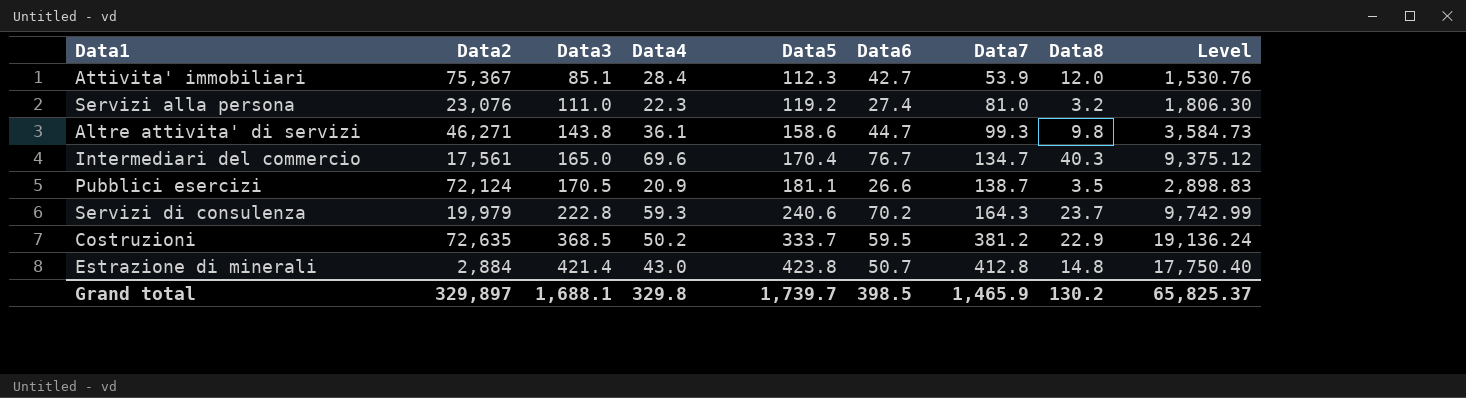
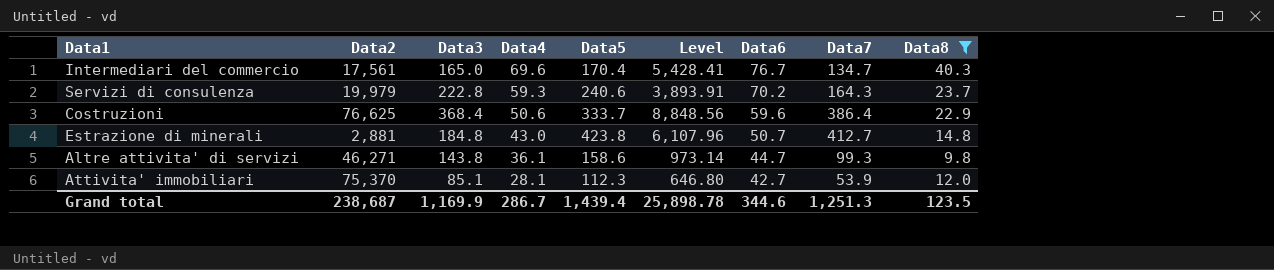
filter: none -> Data8 >= 9.8
row order: Data3 ascending -> Data4 descending
column Level | formula: [Data4] * [Data7] -> [Data7] * [Data8]
column Level | position: 9 -> 6
Costruzioni | Data2: 72,635 -> 76,625
Costruzioni | Data3: 368.5 -> 368.4
Costruzioni | Data4: 50.2 -> 50.6
Costruzioni | Data6: 59.5 -> 59.6
Costruzioni | Data7: 381.2 -> 386.4
Estrazione di minerali | Data2: 2,884 -> 2,881
Estrazione di minerali | Data3: 421.4 -> 184.8
Estrazione di minerali | Data7: 412.8 -> 412.7
Attivita' immobiliari | Data2: 75,367 -> 75,370
Attivita' immobiliari | Data4: 28.4 -> 28.1
Grand total | Data2: 329,897 -> 238,687
Grand total | Data3: 1,688.1 -> 1,169.9
Grand total | Data4: 329.8 -> 286.7
Grand total | Data5: 1,739.7 -> 1,439.4
Grand total | Level: 65,825.37 -> 25,898.78
Grand total | Data6: 398.5 -> 344.6
Grand total | Data7: 1,465.9 -> 1,251.3
Grand total | Data8: 130.2 -> 123.5

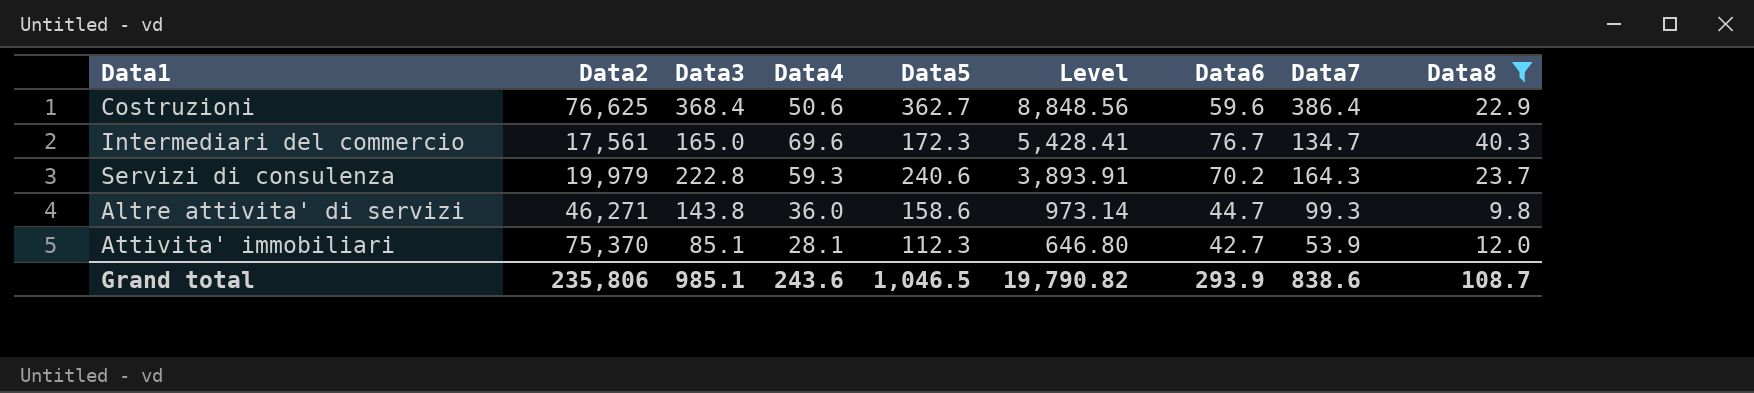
row order: Data4 descending -> Level descending
row Estrazione di minerali: 2,881 | 184.8 | 43.0 | 423.8 | 6,107.96 | 50.7 | 412.7 | 14.8 -> none
Costruzioni | Data5: 333.7 -> 362.7
Intermediari del commercio | Data5: 170.4 -> 172.3
Altre attivita' di servizi | Data4: 36.1 -> 36.0
Grand total | Data2: 238,687 -> 235,806
Grand total | Data3: 1,169.9 -> 985.1
Grand total | Data4: 286.7 -> 243.6
Grand total | Data5: 1,439.4 -> 1,046.5
Grand total | Level: 25,898.78 -> 19,790.82
Grand total | Data6: 344.6 -> 293.9
Grand total | Data7: 1,251.3 -> 838.6
Grand total | Data8: 123.5 -> 108.7

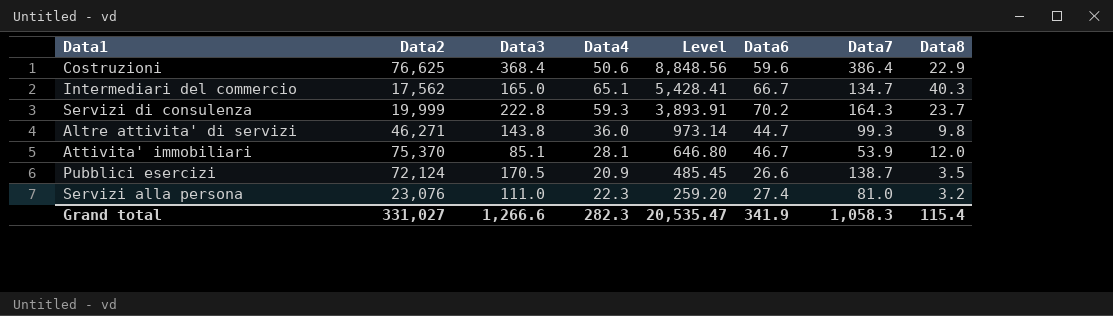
filter: Data8 >= 9.8 -> none
column Data5 | position: 5 -> none
Intermediari del commercio | Data2: 17,561 -> 17,562
Intermediari del commercio | Data4: 69.6 -> 65.1
Intermediari del commercio | Data6: 76.7 -> 66.7
Servizi di consulenza | Data2: 19,979 -> 19,999
Attivita' immobiliari | Data6: 42.7 -> 46.7
Grand total | Data2: 235,806 -> 331,027
Grand total | Data3: 985.1 -> 1,266.6
Grand total | Data4: 243.6 -> 282.3
Grand total | Level: 19,790.82 -> 20,535.47
Grand total | Data6: 293.9 -> 341.9
Grand total | Data7: 838.6 -> 1,058.3
Grand total | Data8: 108.7 -> 115.4

